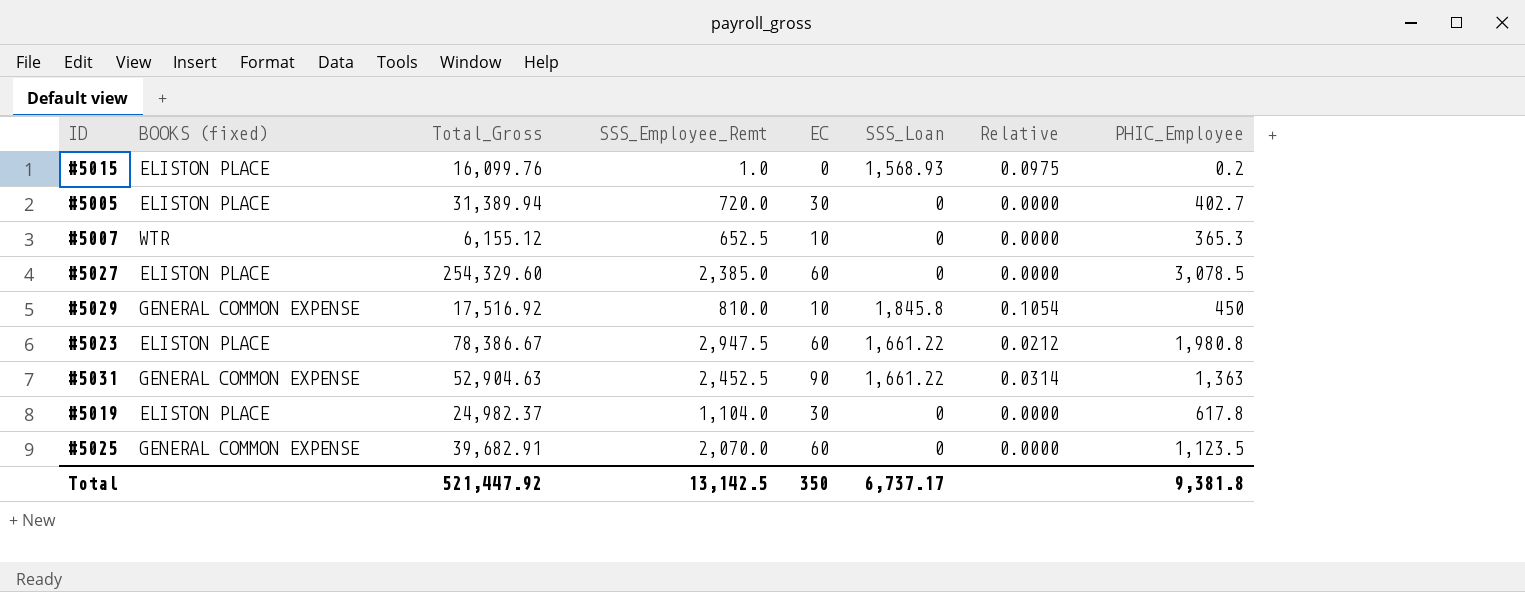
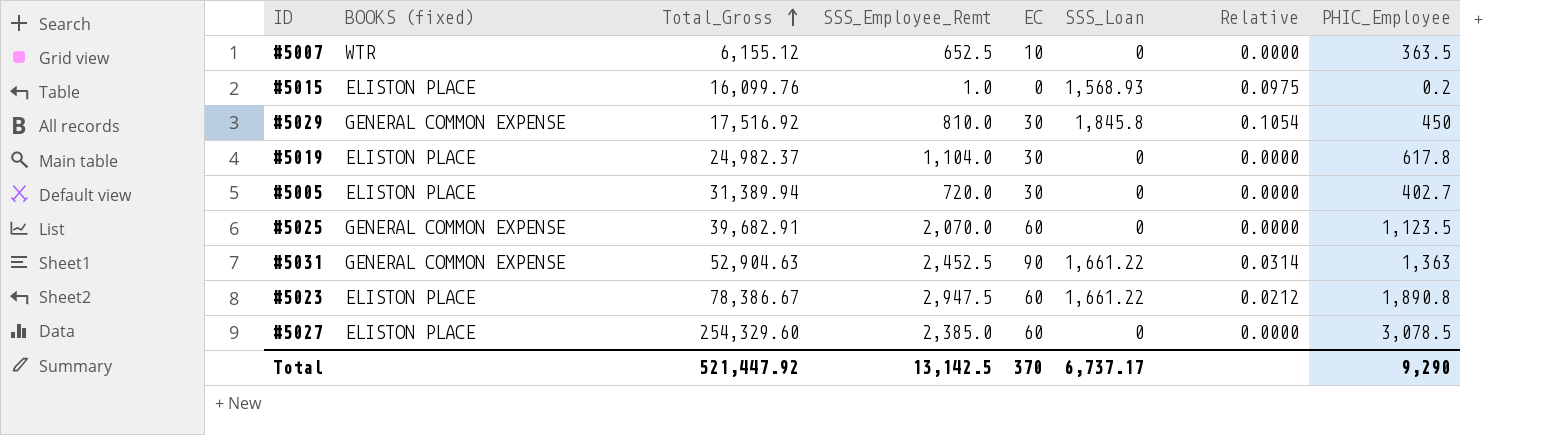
row order: none -> Total_Gross ascending
#5007 | PHIC_Employee: 365.3 -> 363.5
#5029 | EC: 10 -> 30
#5023 | PHIC_Employee: 1,980.8 -> 1,890.8
Total | EC: 350 -> 370
Total | PHIC_Employee: 9,381.8 -> 9,290

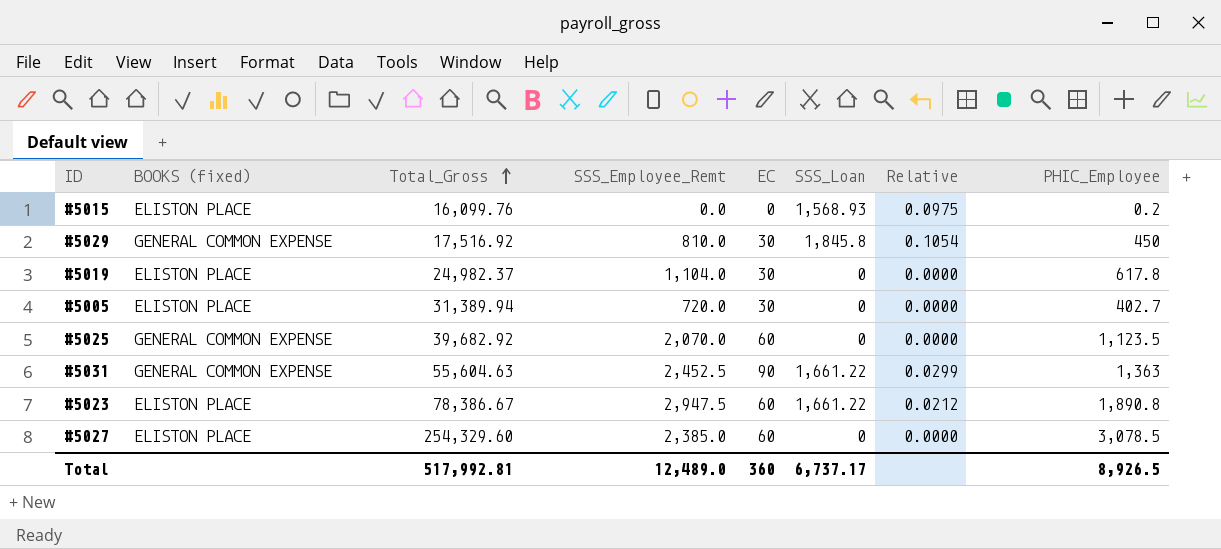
row #5007: WTR | 6,155.12 | 652.5 | 10 | 0 | 0.0000 | 363.5 -> none
#5015 | SSS_Employee_Remt: 1.0 -> 0.0
#5025 | Total_Gross: 39,682.91 -> 39,682.92
#5031 | Total_Gross: 52,904.63 -> 55,604.63
#5031 | Relative: 0.0314 -> 0.0299
Total | Total_Gross: 521,447.92 -> 517,992.81
Total | SSS_Employee_Remt: 13,142.5 -> 12,489.0
Total | EC: 370 -> 360
Total | PHIC_Employee: 9,290 -> 8,926.5

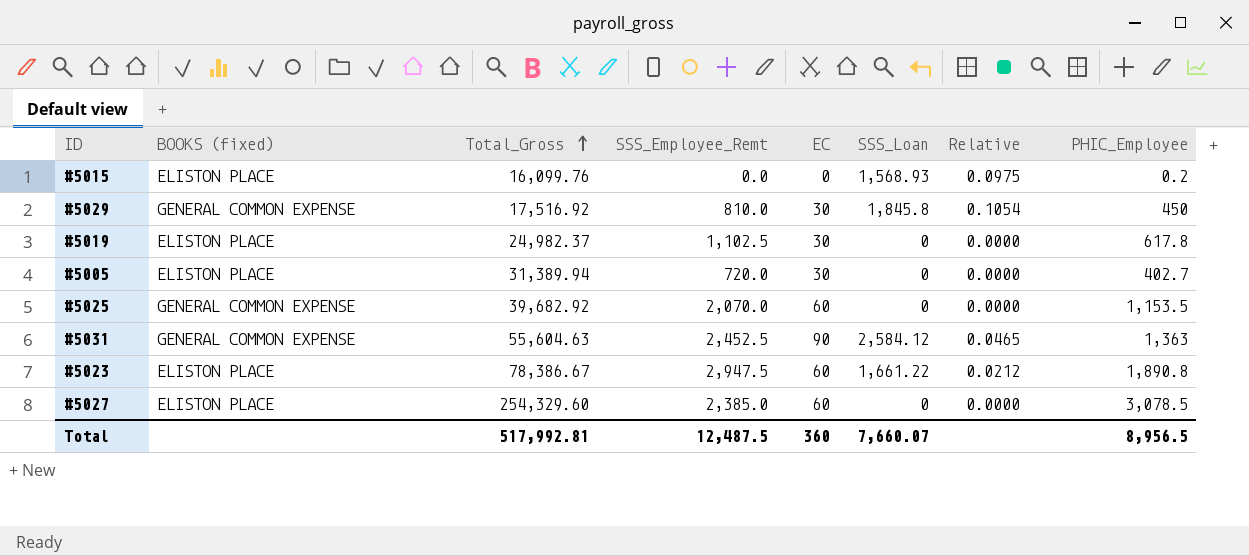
#5019 | SSS_Employee_Remt: 1,104.0 -> 1,102.5
#5025 | PHIC_Employee: 1,123.5 -> 1,153.5
#5031 | SSS_Loan: 1,661.22 -> 2,584.12
#5031 | Relative: 0.0299 -> 0.0465
Total | SSS_Employee_Remt: 12,489.0 -> 12,487.5
Total | SSS_Loan: 6,737.17 -> 7,660.07
Total | PHIC_Employee: 8,926.5 -> 8,956.5

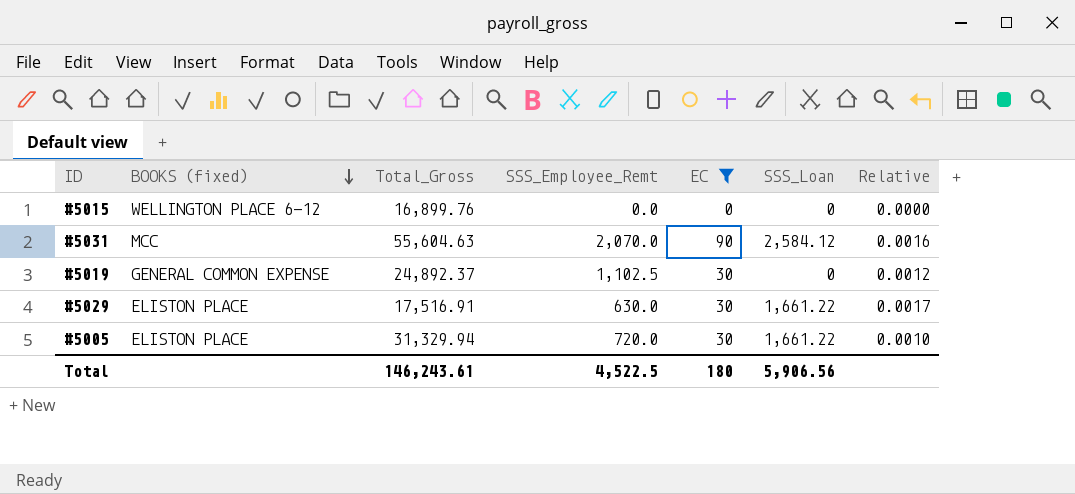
filter: none -> EC != 60
row order: Total_Gross ascending -> BOOKS (fixed) descending
column PHIC_Employee | position: 8 -> none
column Relative | formula: [SSS_Loan] / [Total_Gross] -> [EC] / [Total_Gross]
#5015 | BOOKS (fixed): ELISTON PLACE -> WELLINGTON PLACE 6-12
#5015 | Total_Gross: 16,099.76 -> 16,899.76
#5015 | SSS_Loan: 1,568.93 -> 0
#5031 | BOOKS (fixed): GENERAL COMMON EXPENSE -> MCC
#5031 | SSS_Employee_Remt: 2,452.5 -> 2,070.0
#5019 | BOOKS (fixed): ELISTON PLACE -> GENERAL COMMON EXPENSE
#5019 | Total_Gross: 24,982.37 -> 24,892.37
#5029 | BOOKS (fixed): GENERAL COMMON EXPENSE -> ELISTON PLACE
#5029 | Total_Gross: 17,516.92 -> 17,516.91
#5029 | SSS_Employee_Remt: 810.0 -> 630.0
#5029 | SSS_Loan: 1,845.8 -> 1,661.22
#5005 | Total_Gross: 31,389.94 -> 31,329.94
#5005 | SSS_Loan: 0 -> 1,661.22
Total | Total_Gross: 517,992.81 -> 146,243.61
Total | SSS_Employee_Remt: 12,487.5 -> 4,522.5
Total | EC: 360 -> 180
Total | SSS_Loan: 7,660.07 -> 5,906.56

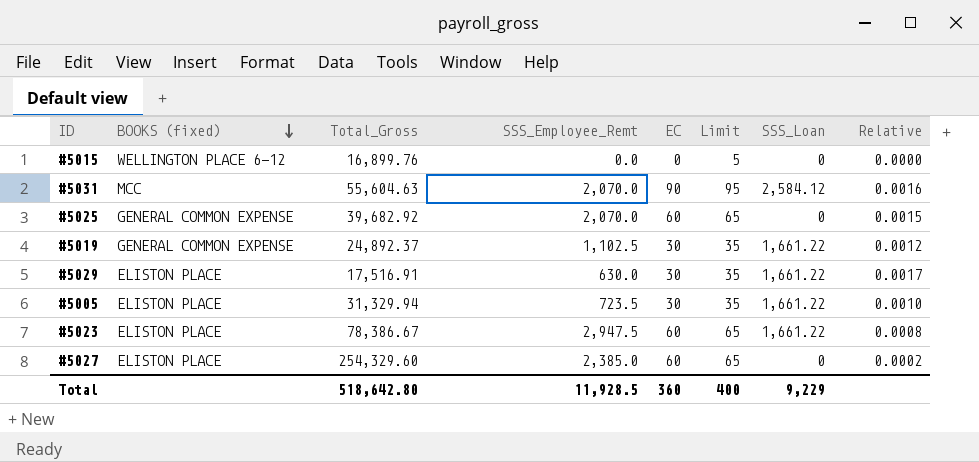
filter: EC != 60 -> none
column Limit | formula: none -> [EC] + 5
#5019 | SSS_Loan: 0 -> 1,661.22
#5005 | SSS_Employee_Remt: 720.0 -> 723.5
Total | Total_Gross: 146,243.61 -> 518,642.80
Total | SSS_Employee_Remt: 4,522.5 -> 11,928.5
Total | EC: 180 -> 360
Total | SSS_Loan: 5,906.56 -> 9,229

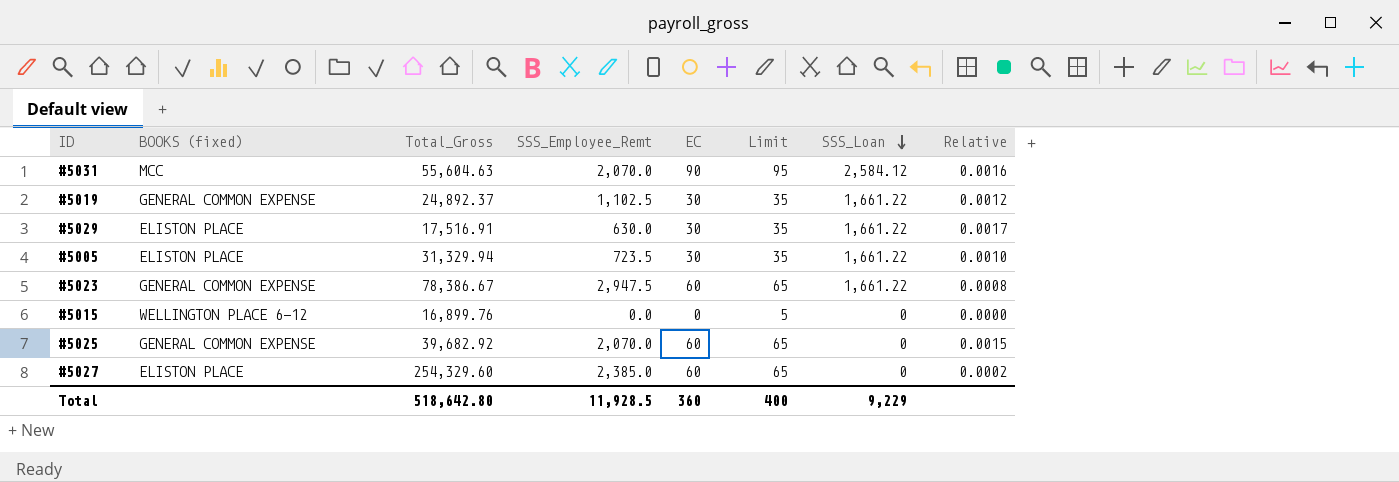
row order: BOOKS (fixed) descending -> SSS_Loan descending
#5023 | BOOKS (fixed): ELISTON PLACE -> GENERAL COMMON EXPENSE

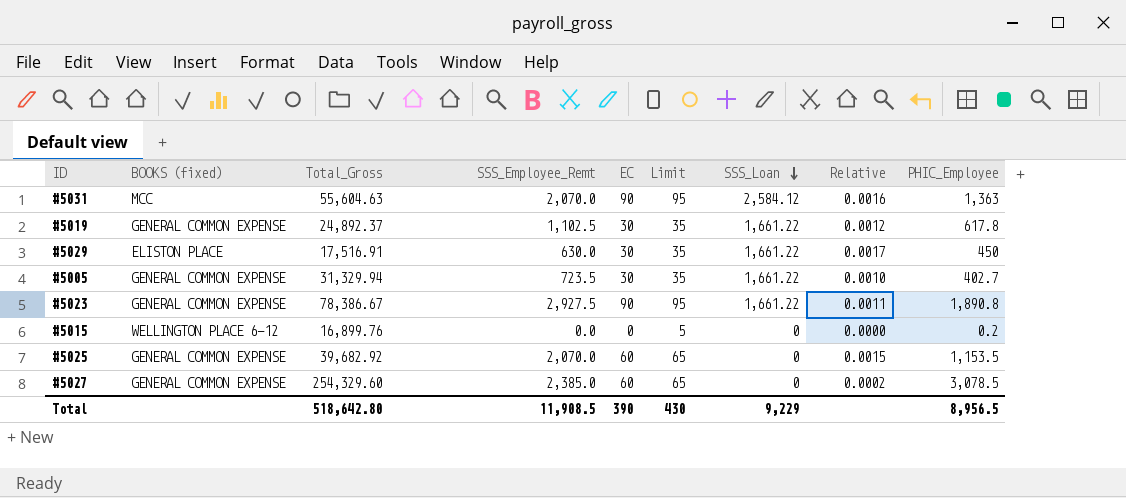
column PHIC_Employee | position: none -> 9
#5005 | BOOKS (fixed): ELISTON PLACE -> GENERAL COMMON EXPENSE
#5023 | SSS_Employee_Remt: 2,947.5 -> 2,927.5
#5023 | EC: 60 -> 90
#5023 | Limit: 65 -> 95
#5023 | Relative: 0.0008 -> 0.0011
#5027 | BOOKS (fixed): ELISTON PLACE -> GENERAL COMMON EXPENSE
Total | SSS_Employee_Remt: 11,928.5 -> 11,908.5
Total | EC: 360 -> 390
Total | Limit: 400 -> 430

